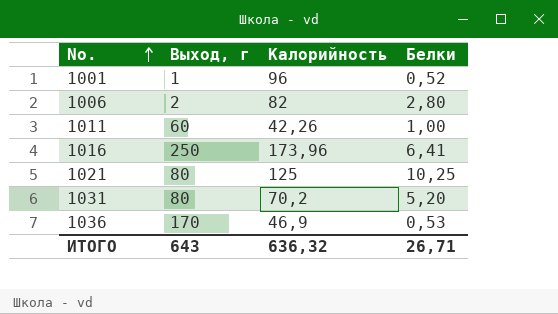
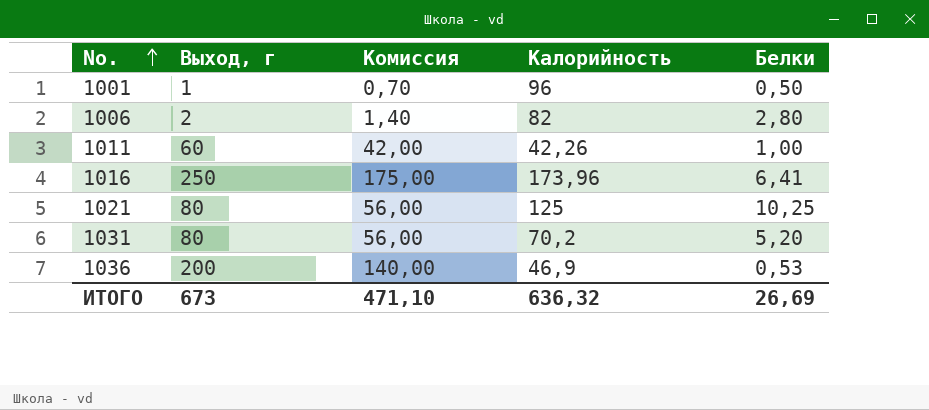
column Комиссия | formula: none -> [Выход, г] * 0,7
1001 | Белки: 0,52 -> 0,50
1036 | Выход, г: 170 -> 200
ИТОГО | Выход, г: 643 -> 673
ИТОГО | Белки: 26,71 -> 26,69

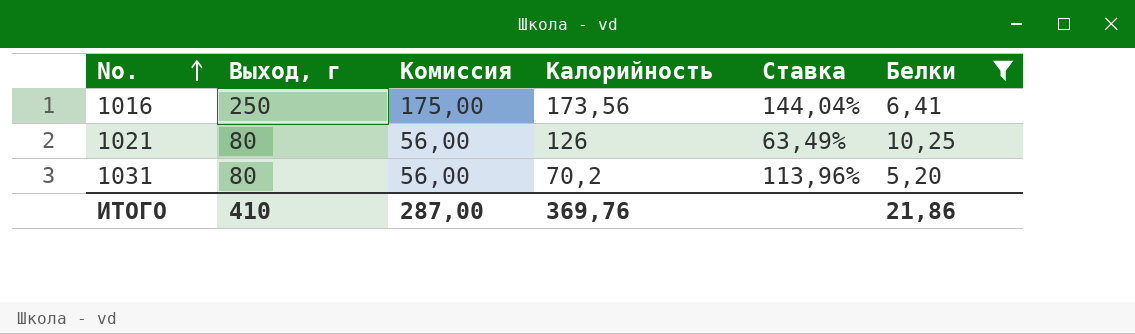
filter: none -> Белки >= 5,20
column Ставка | formula: none -> [Выход, г] / [Калорийность]
1016 | Калорийность: 173,96 -> 173,56
1021 | Калорийность: 125 -> 126
ИТОГО | Выход, г: 673 -> 410
ИТОГО | Комиссия: 471,10 -> 287,00
ИТОГО | Калорийность: 636,32 -> 369,76
ИТОГО | Белки: 26,69 -> 21,86

